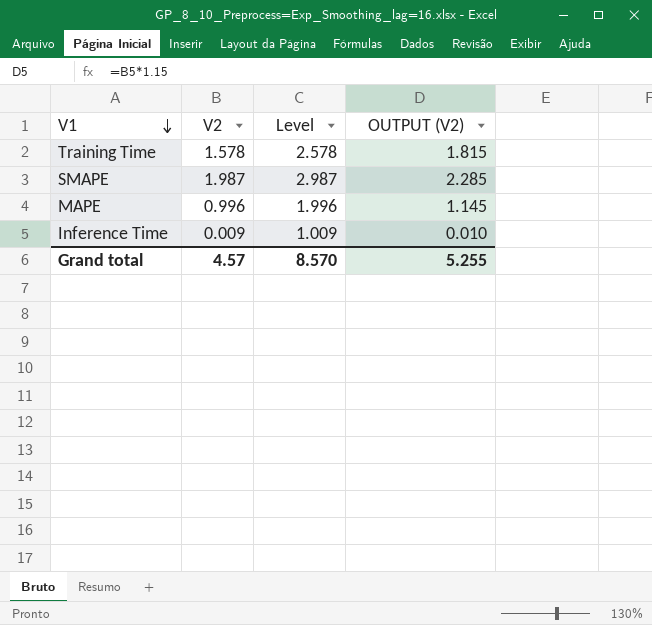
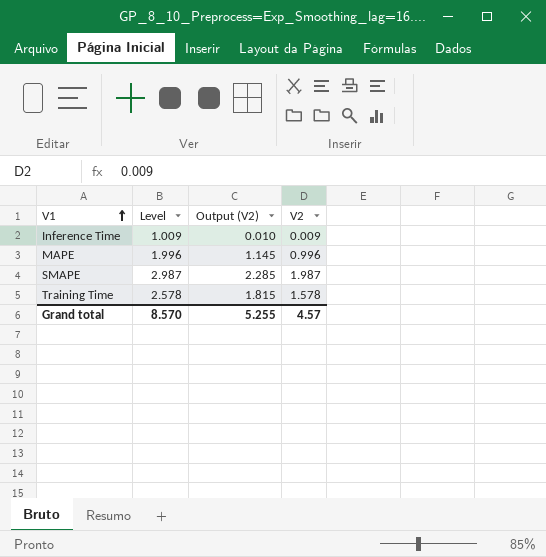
row order: V1 descending -> V1 ascending
column name: OUTPUT (V2) -> Output (V2)
column V2 | position: 2 -> 4

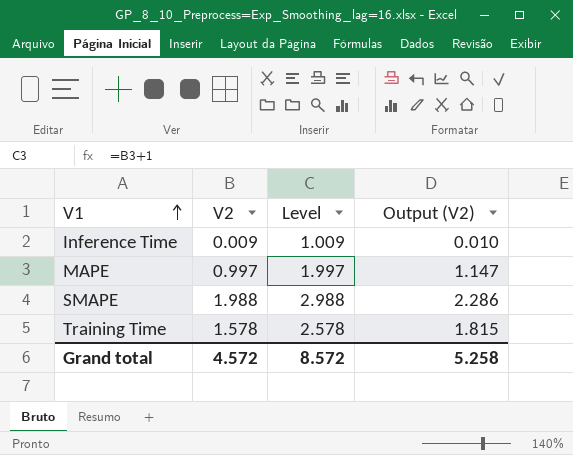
column V2 | position: 4 -> 2
MAPE | V2: 0.996 -> 0.997
MAPE | Level: 1.996 -> 1.997
MAPE | Output (V2): 1.145 -> 1.147
SMAPE | V2: 1.987 -> 1.988
SMAPE | Level: 2.987 -> 2.988
SMAPE | Output (V2): 2.285 -> 2.286
Grand total | V2: 4.57 -> 4.572
Grand total | Level: 8.570 -> 8.572
Grand total | Output (V2): 5.255 -> 5.258

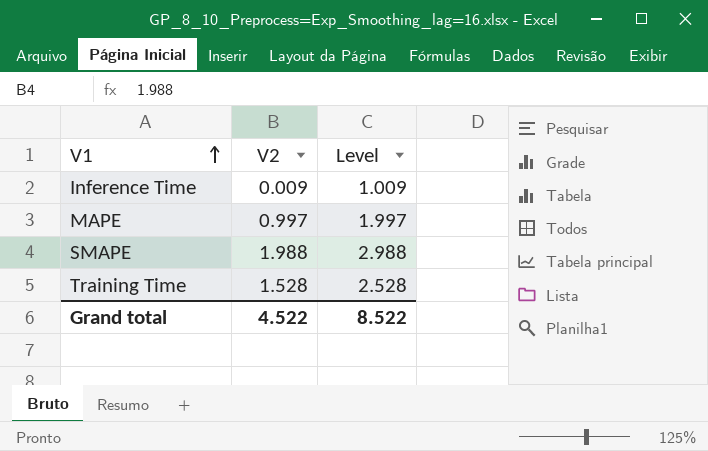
column Output (V2) | formula: [V2] * 1.15 -> none
Training Time | V2: 1.578 -> 1.528
Training Time | Level: 2.578 -> 2.528
Grand total | V2: 4.572 -> 4.522
Grand total | Level: 8.572 -> 8.522

